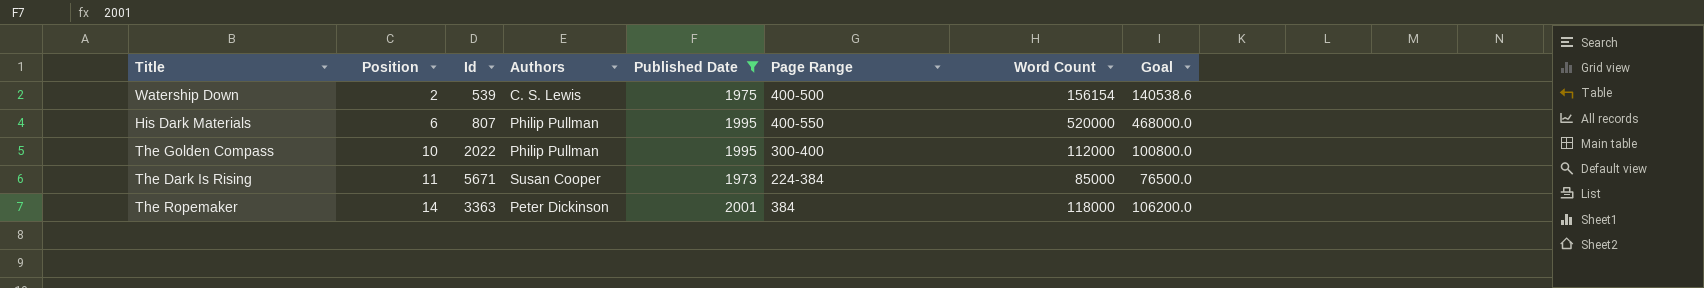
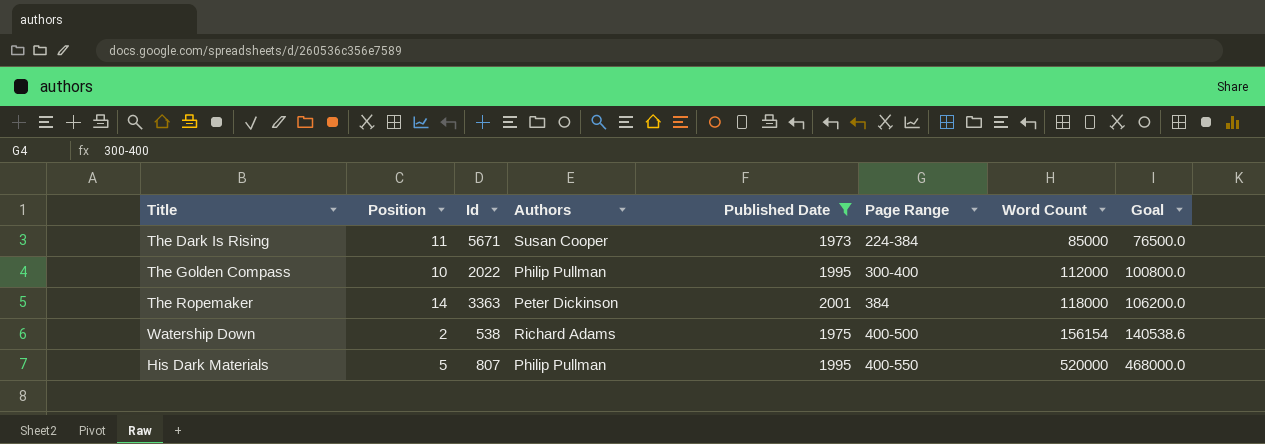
row order: Position ascending -> Page Range ascending
Watership Down | Id: 539 -> 538
Watership Down | Authors: C. S. Lewis -> Richard Adams
His Dark Materials | Position: 6 -> 5

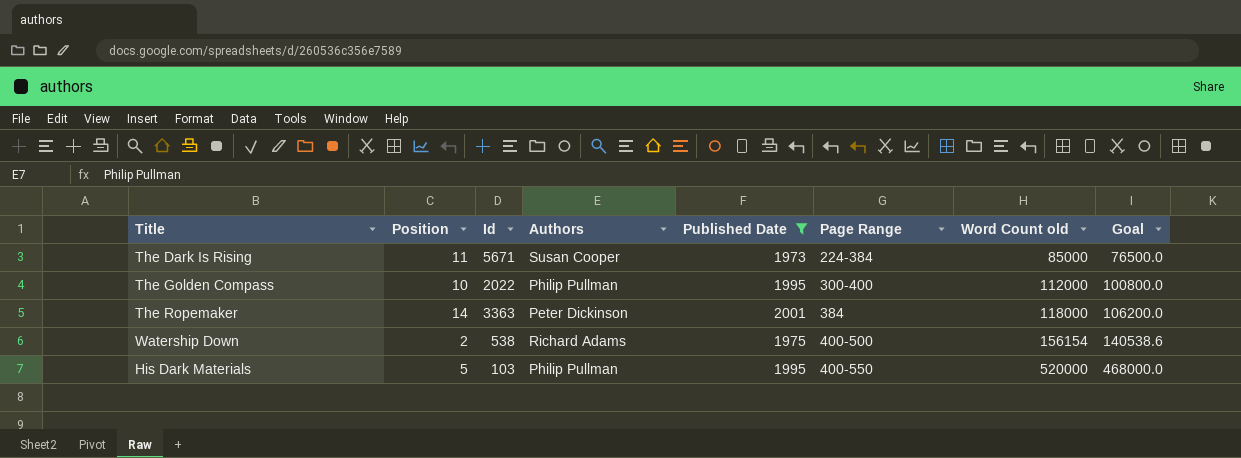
column name: Word Count -> Word Count old
His Dark Materials | Id: 807 -> 103

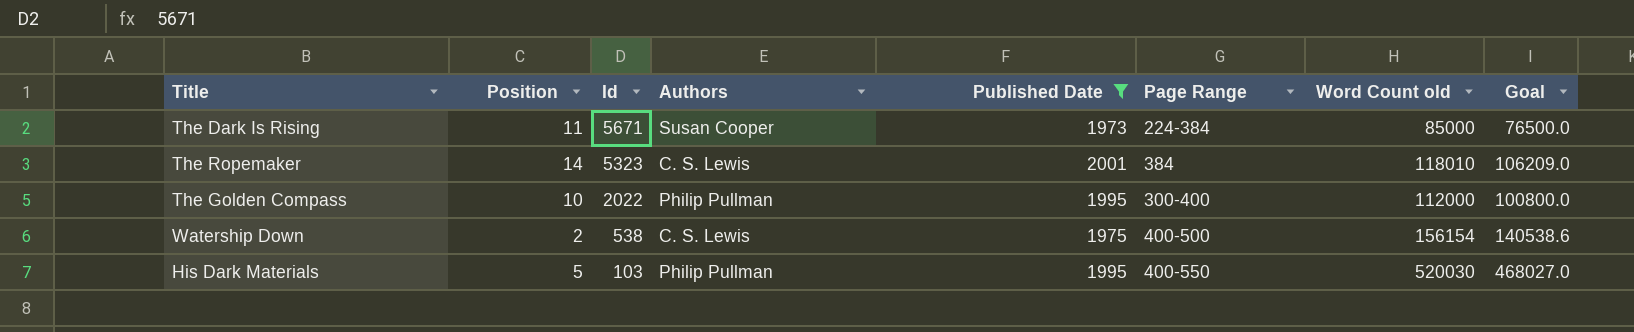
row order: Page Range ascending -> Id descending
The Ropemaker | Id: 3363 -> 5323
The Ropemaker | Authors: Peter Dickinson -> C. S. Lewis
The Ropemaker | Word Count old: 118000 -> 118010
The Ropemaker | Goal: 106200.0 -> 106209.0
Watership Down | Authors: Richard Adams -> C. S. Lewis
His Dark Materials | Word Count old: 520000 -> 520030
His Dark Materials | Goal: 468000.0 -> 468027.0

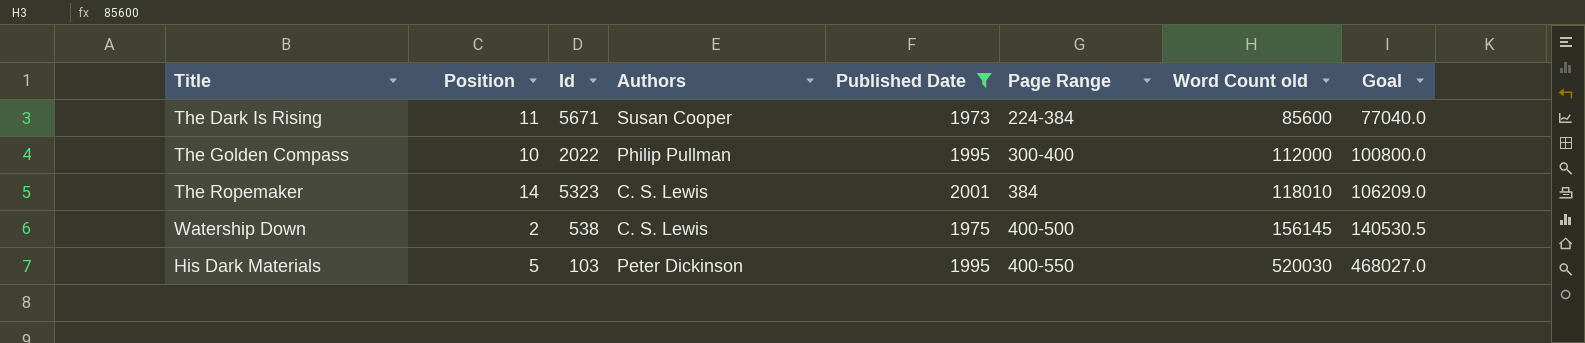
row order: Id descending -> Page Range ascending
The Dark Is Rising | Word Count old: 85000 -> 85600
The Dark Is Rising | Goal: 76500.0 -> 77040.0
Watership Down | Word Count old: 156154 -> 156145
Watership Down | Goal: 140538.6 -> 140530.5
His Dark Materials | Authors: Philip Pullman -> Peter Dickinson

